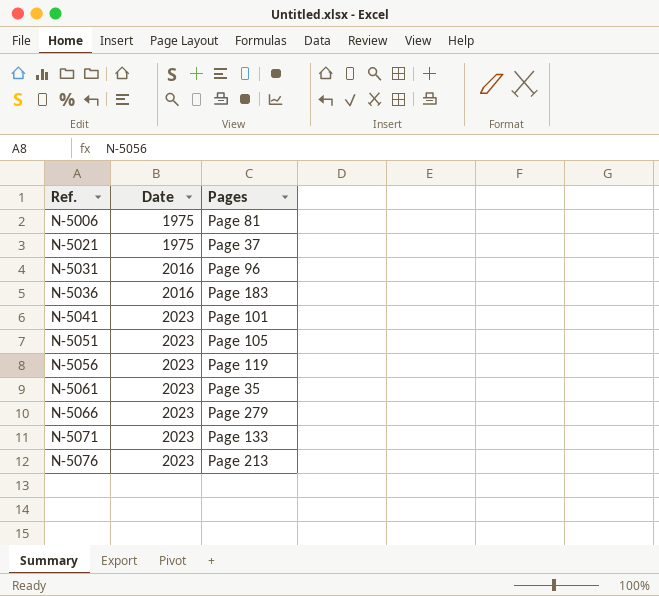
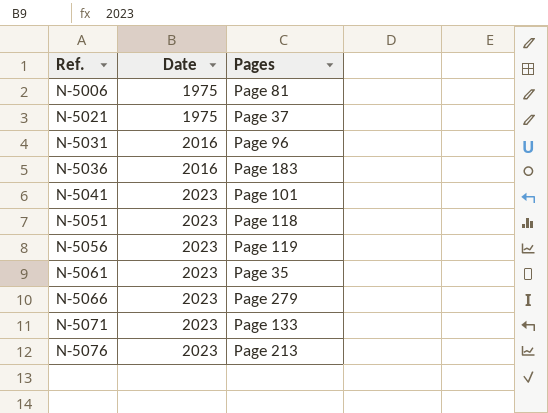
N-5051 | Pages: Page 105 -> Page 118

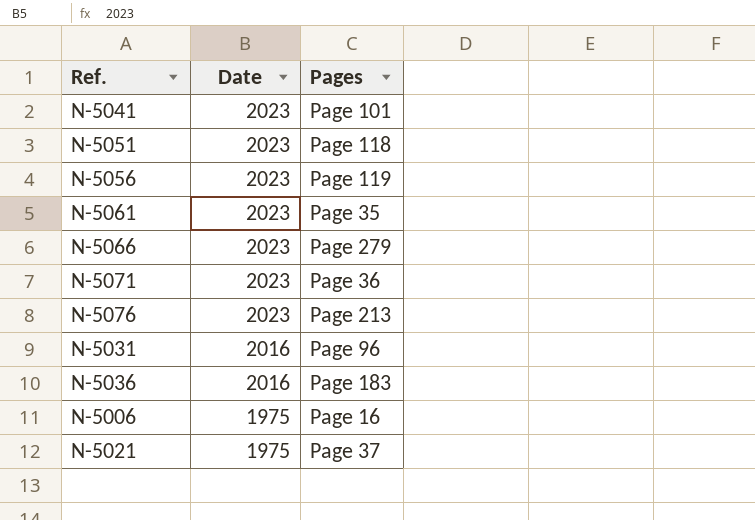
row order: Ref. ascending -> Date descending
N-5071 | Pages: Page 133 -> Page 36
N-5006 | Pages: Page 81 -> Page 16

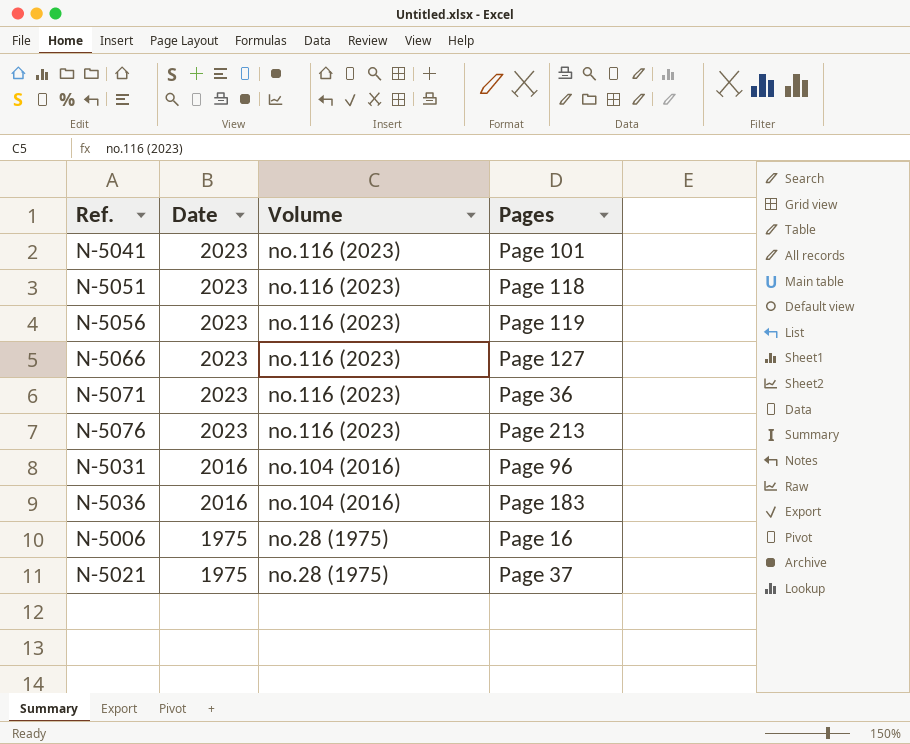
column Volume | position: none -> 3
row N-5061: 2023 | Page 35 -> none
N-5066 | Pages: Page 279 -> Page 127

